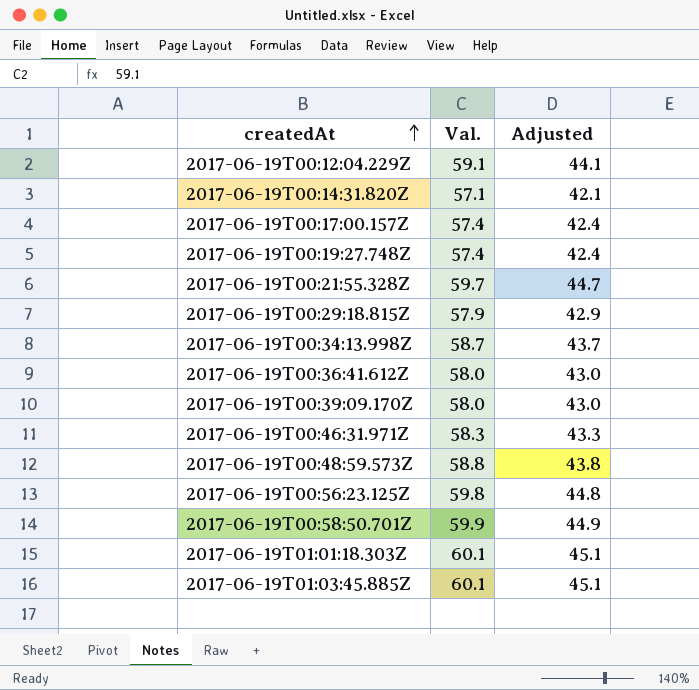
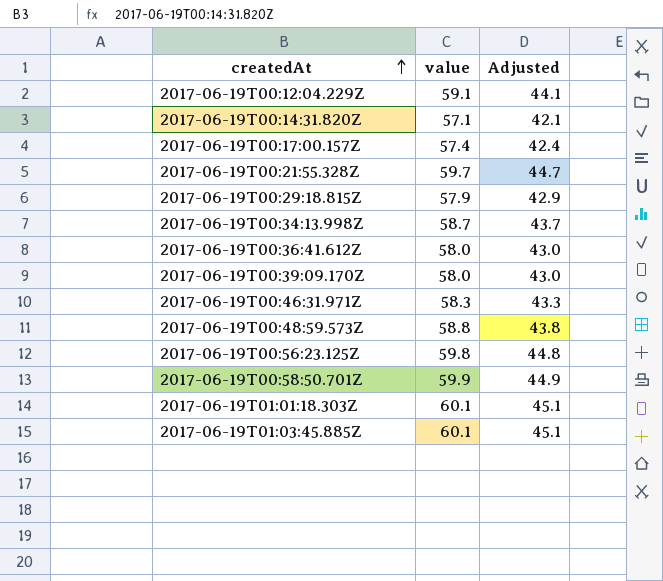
column name: Val. -> value
row 2017-06-19T00:19:27.748Z: 57.4 | 42.4 -> none

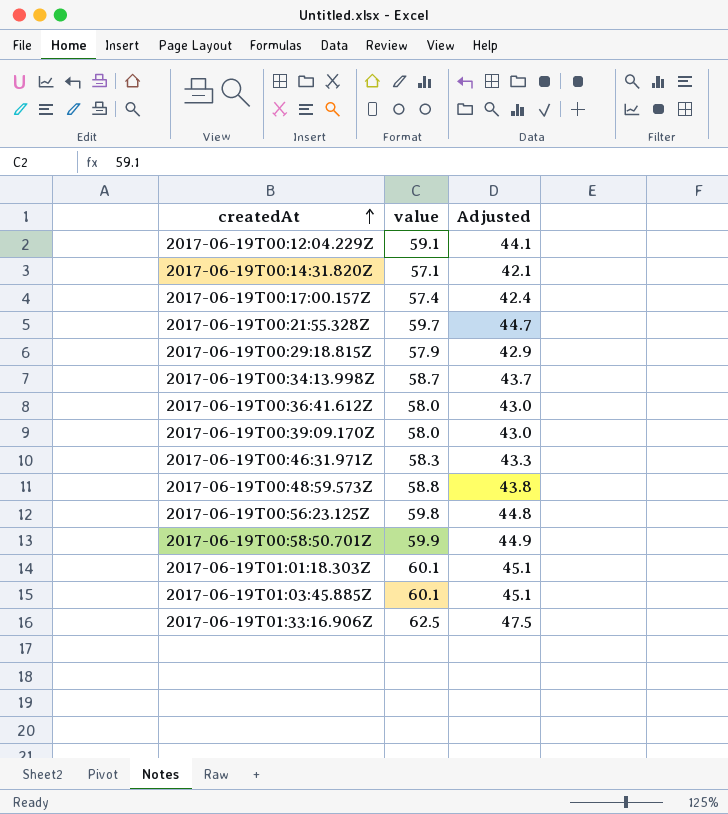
row 2017-06-19T01:33:16.906Z: none -> 62.5 | 47.5

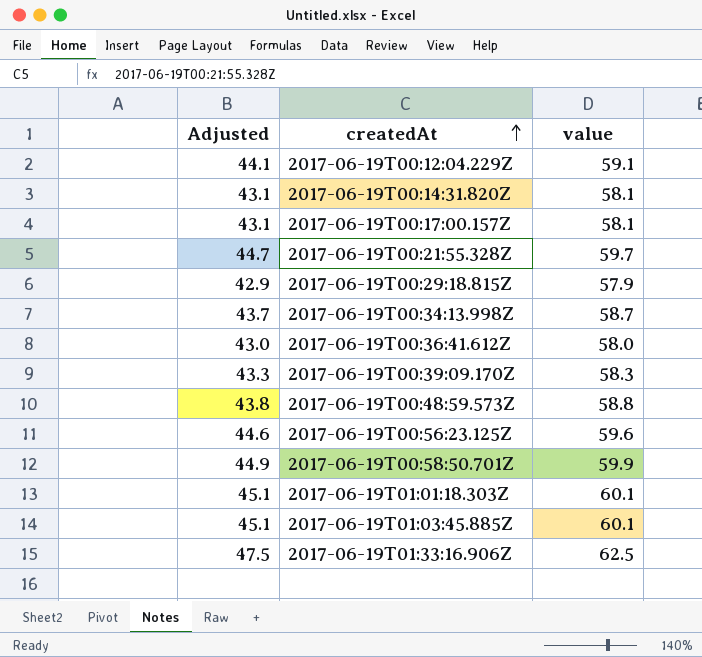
column Adjusted | position: 3 -> 1
row 2017-06-19T00:46:31.971Z: 58.3 | 43.3 -> none
2017-06-19T00:14:31.820Z | Adjusted: 42.1 -> 43.1
2017-06-19T00:14:31.820Z | value: 57.1 -> 58.1
2017-06-19T00:17:00.157Z | Adjusted: 42.4 -> 43.1
2017-06-19T00:17:00.157Z | value: 57.4 -> 58.1
2017-06-19T00:39:09.170Z | Adjusted: 43.0 -> 43.3
2017-06-19T00:39:09.170Z | value: 58.0 -> 58.3
2017-06-19T00:56:23.125Z | Adjusted: 44.8 -> 44.6
2017-06-19T00:56:23.125Z | value: 59.8 -> 59.6

